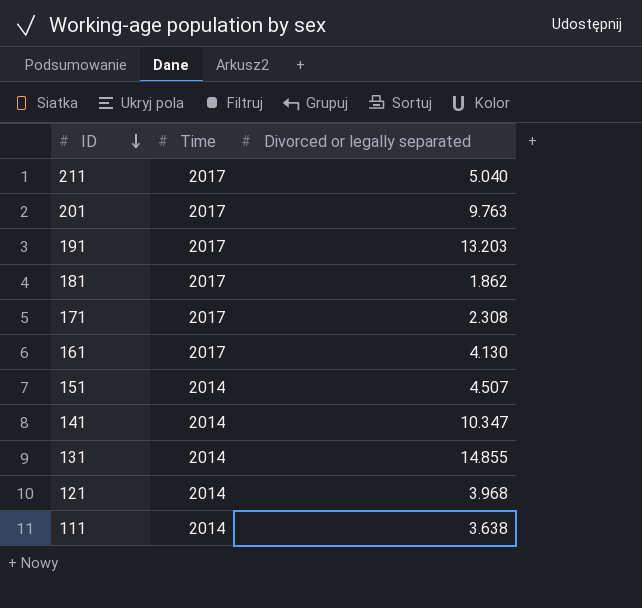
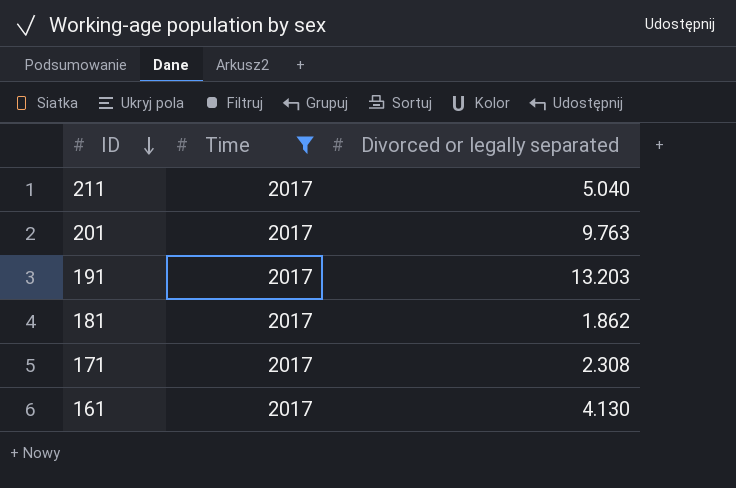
filter: none -> Time = 2017

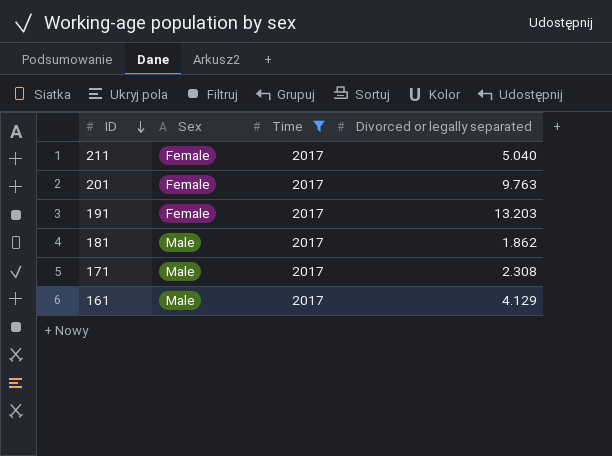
column Sex | position: none -> 2
161 | Divorced or legally separated: 4.130 -> 4.129

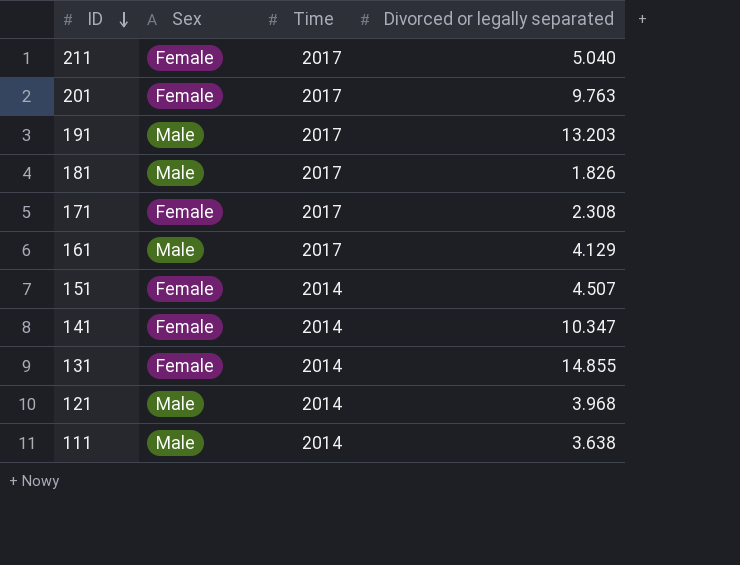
filter: Time = 2017 -> none
191 | Sex: Female -> Male
181 | Divorced or legally separated: 1.862 -> 1.826
171 | Sex: Male -> Female

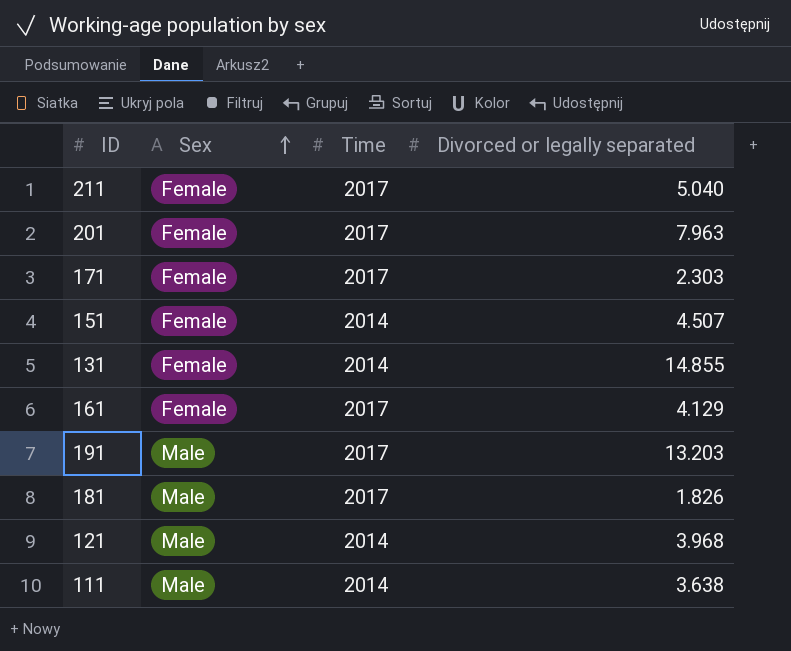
row order: ID descending -> Sex ascending
row 141: Female | 2014 | 10.347 -> none
201 | Divorced or legally separated: 9.763 -> 7.963
171 | Divorced or legally separated: 2.308 -> 2.303
161 | Sex: Male -> Female

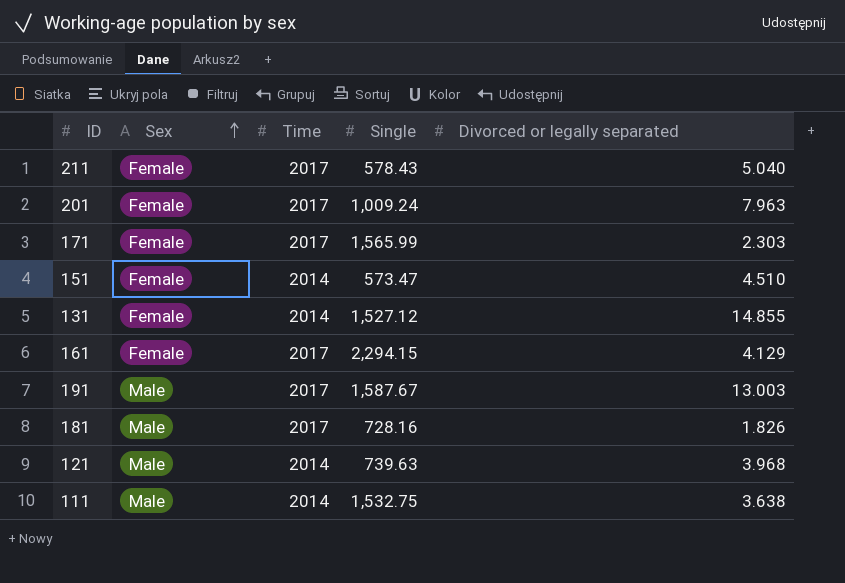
column Single | position: none -> 4
151 | Divorced or legally separated: 4.507 -> 4.510
191 | Divorced or legally separated: 13.203 -> 13.003

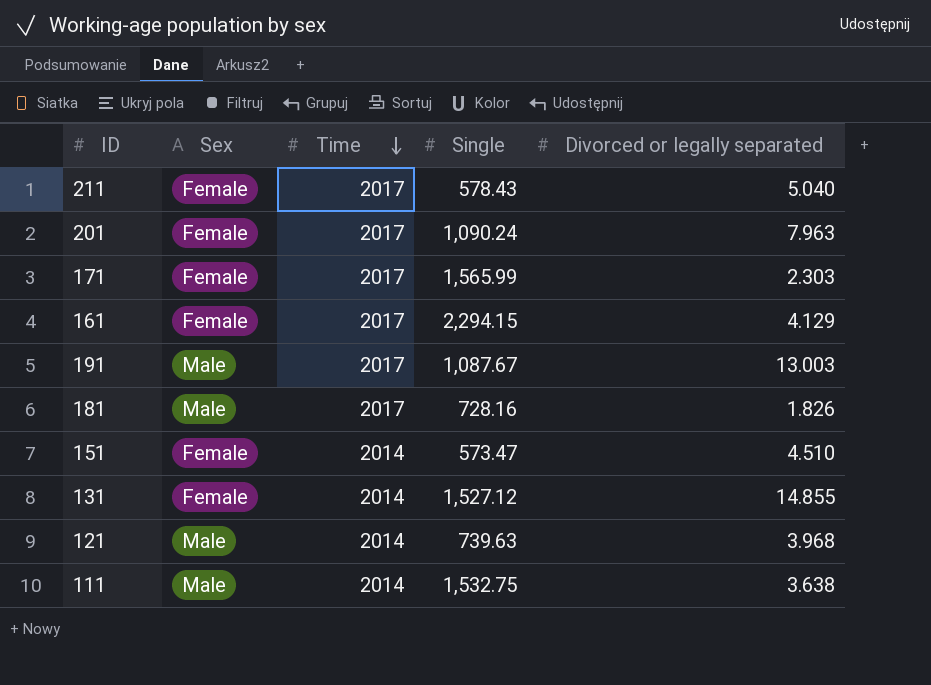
row order: Sex ascending -> Time descending
201 | Single: 1,009.24 -> 1,090.24
191 | Single: 1,587.67 -> 1,087.67

